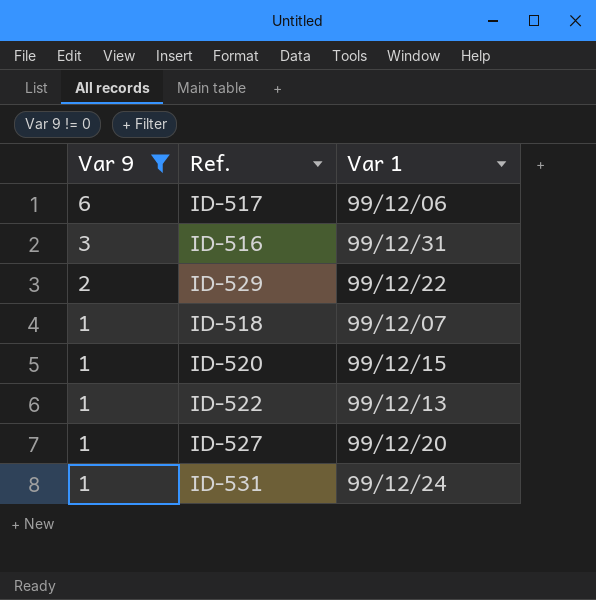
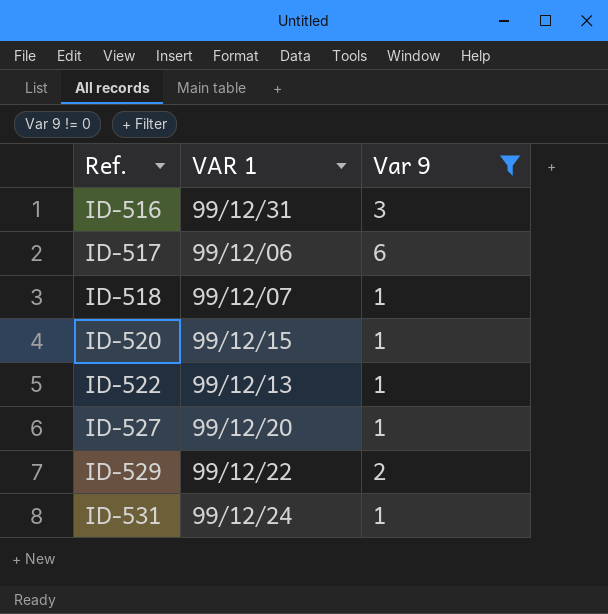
row order: Var 9 descending -> Ref. ascending
column name: Var 1 -> VAR 1
column Var 9 | position: 1 -> 3

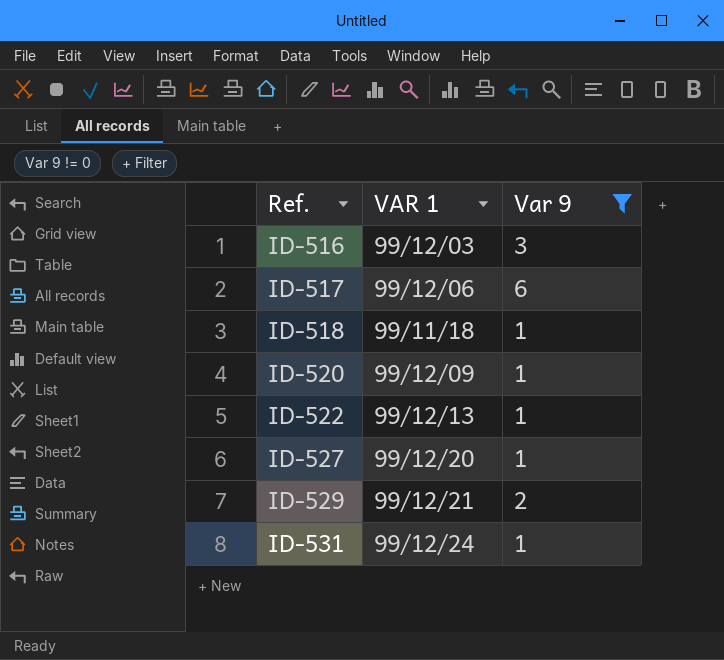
ID-516 | VAR 1: 99/12/31 -> 99/12/03
ID-518 | VAR 1: 99/12/07 -> 99/11/18
ID-520 | VAR 1: 99/12/15 -> 99/12/09
ID-529 | VAR 1: 99/12/22 -> 99/12/21

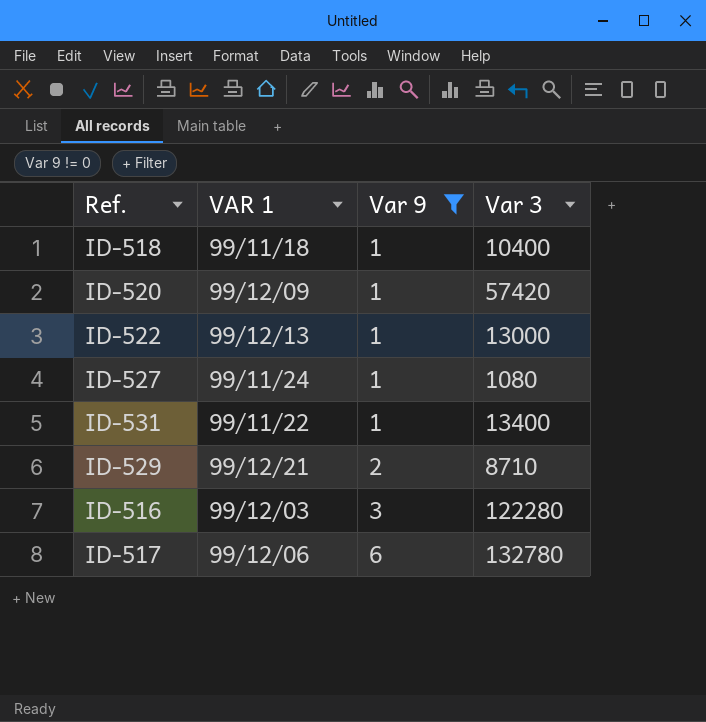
row order: Ref. ascending -> Var 9 ascending
column Var 3 | position: none -> 4
ID-527 | VAR 1: 99/12/20 -> 99/11/24
ID-531 | VAR 1: 99/12/24 -> 99/11/22

